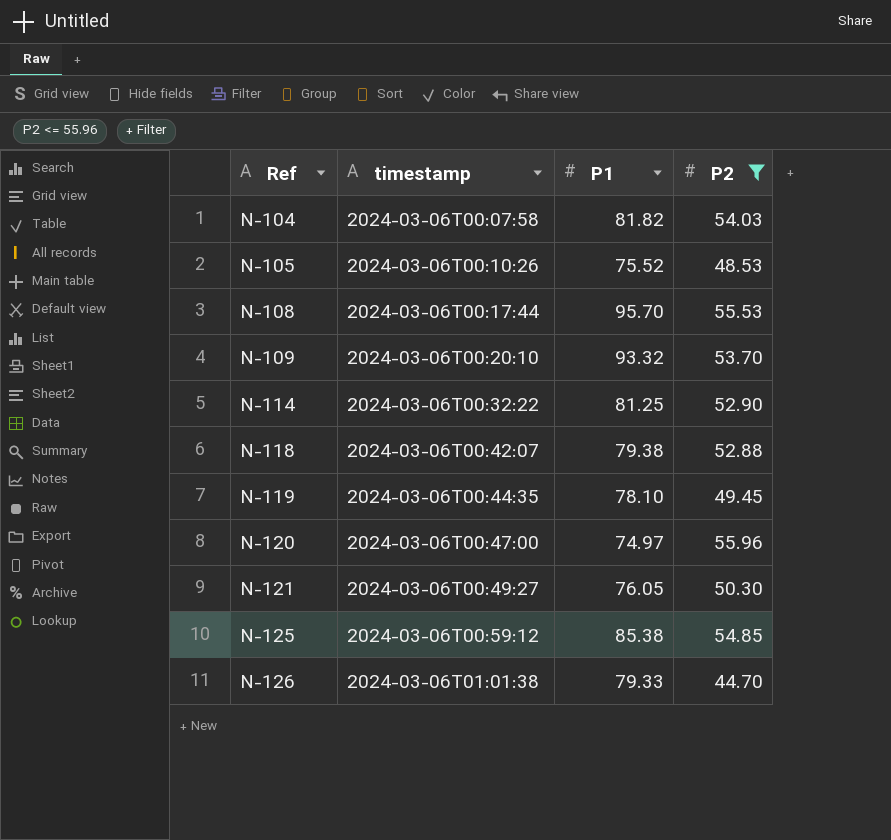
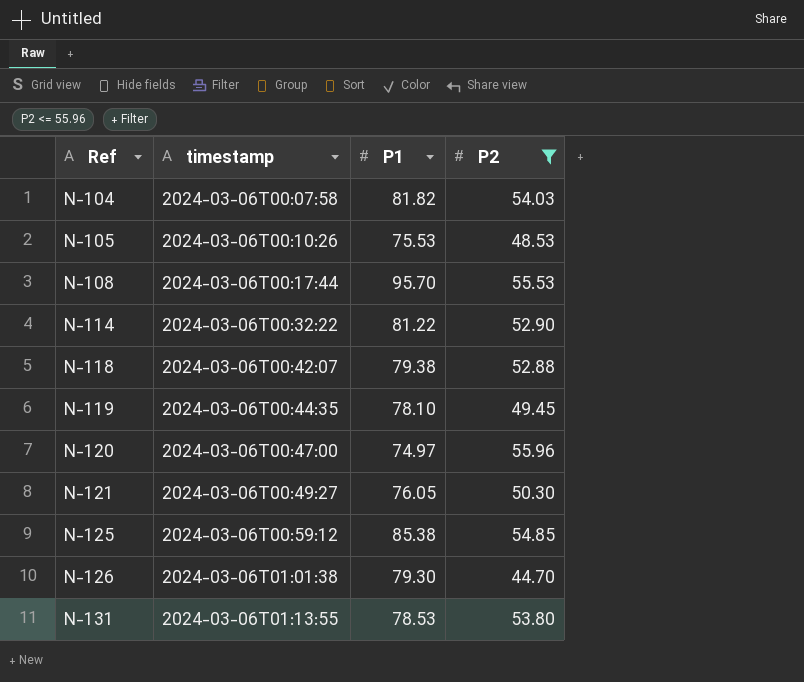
row N-109: 2024-03-06T00:20:10 | 93.32 | 53.70 -> none
N-105 | P1: 75.52 -> 75.53
N-114 | P1: 81.25 -> 81.22
N-126 | P1: 79.33 -> 79.30
row N-131: none -> 2024-03-06T01:13:55 | 78.53 | 53.80

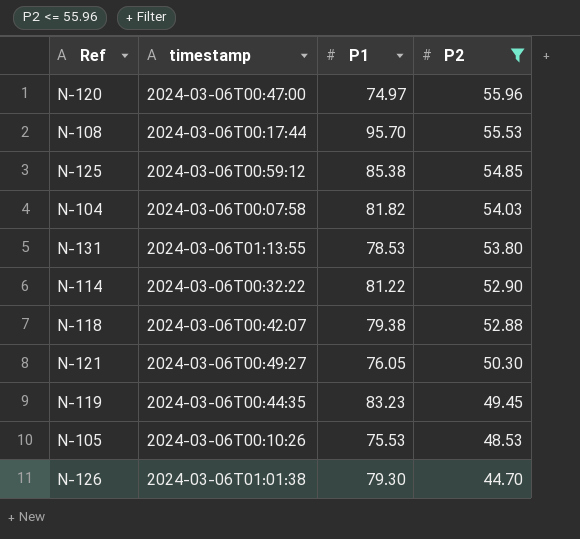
row order: Ref ascending -> P2 descending
N-119 | P1: 78.10 -> 83.23

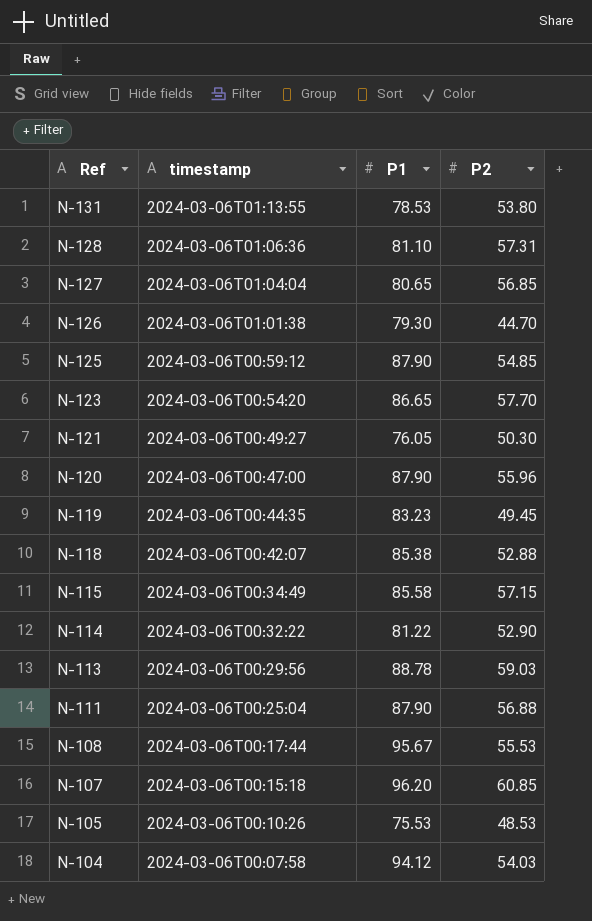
filter: P2 <= 55.96 -> none
row order: P2 descending -> Ref descending
N-125 | P1: 85.38 -> 87.90
N-120 | P1: 74.97 -> 87.90
N-118 | P1: 79.38 -> 85.38
N-108 | P1: 95.70 -> 95.67
N-104 | P1: 81.82 -> 94.12

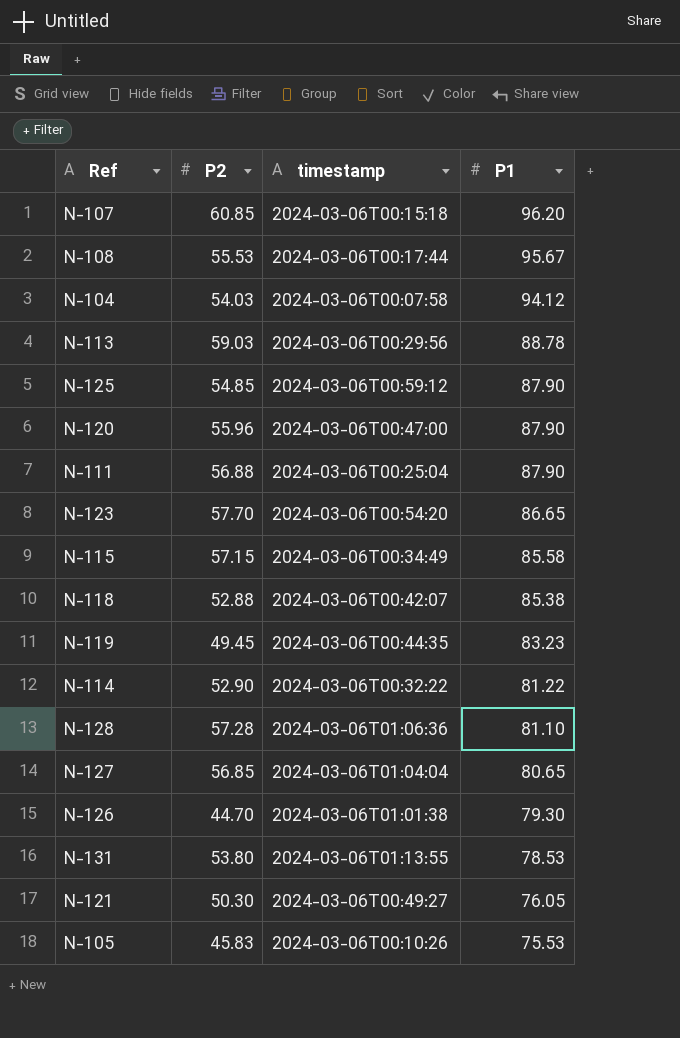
row order: Ref descending -> P1 descending
column P2 | position: 4 -> 2
N-128 | P2: 57.31 -> 57.28
N-105 | P2: 48.53 -> 45.83

